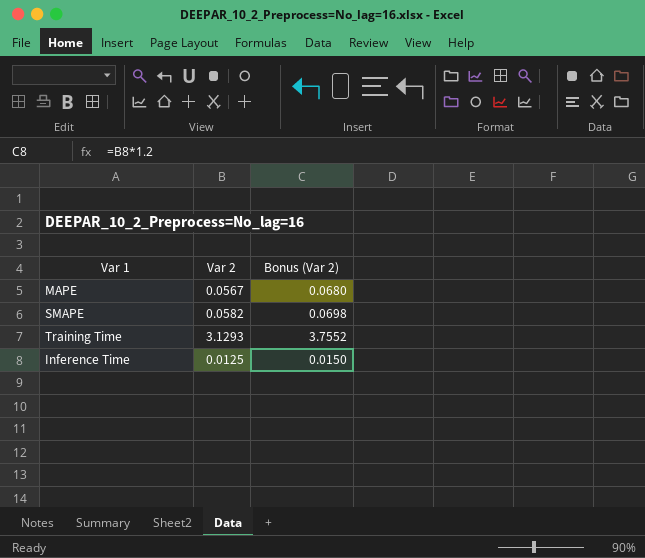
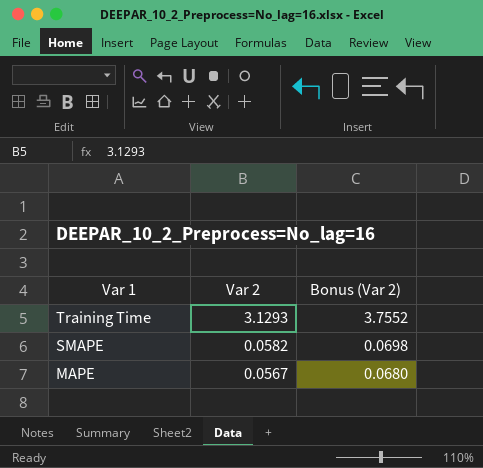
row order: none -> Var 1 descending
row Inference Time: 0.0125 | 0.0150 -> none

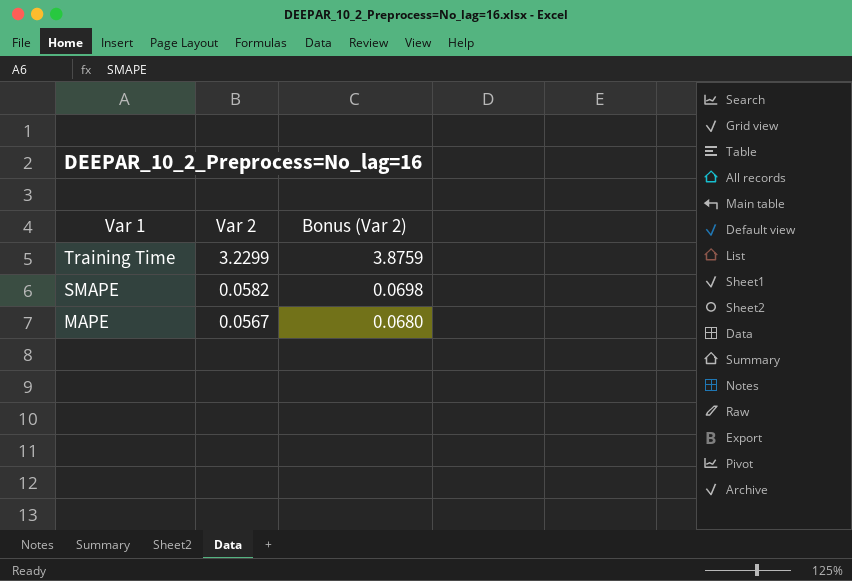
Training Time | Var 2: 3.1293 -> 3.2299
Training Time | Bonus (Var 2): 3.7552 -> 3.8759

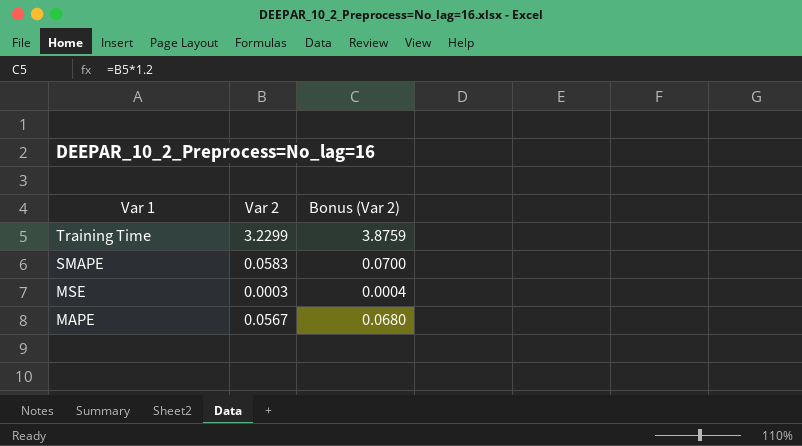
SMAPE | Var 2: 0.0582 -> 0.0583
SMAPE | Bonus (Var 2): 0.0698 -> 0.0700
row MSE: none -> 0.0003 | 0.0004

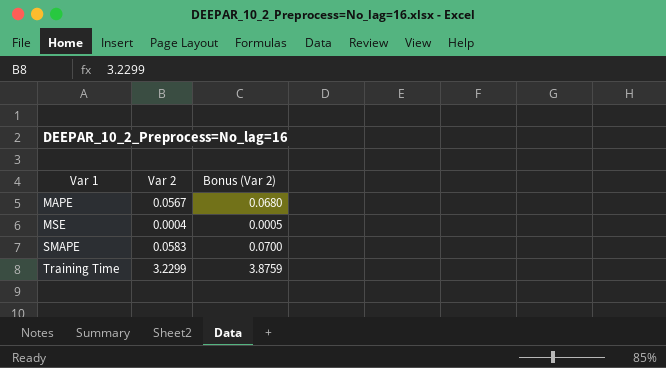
row order: Var 1 descending -> Var 1 ascending
MSE | Var 2: 0.0003 -> 0.0004
MSE | Bonus (Var 2): 0.0004 -> 0.0005

